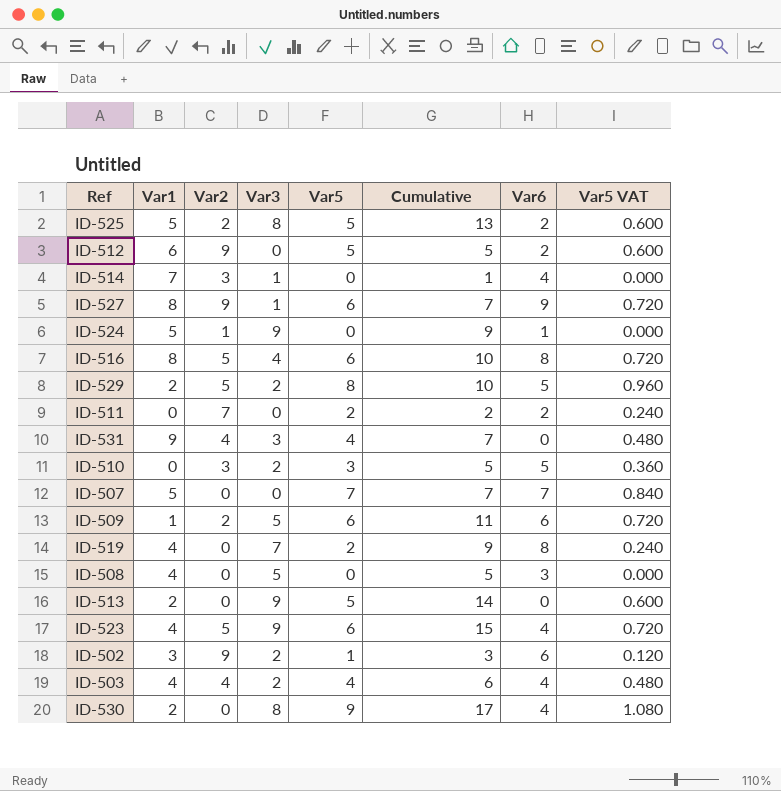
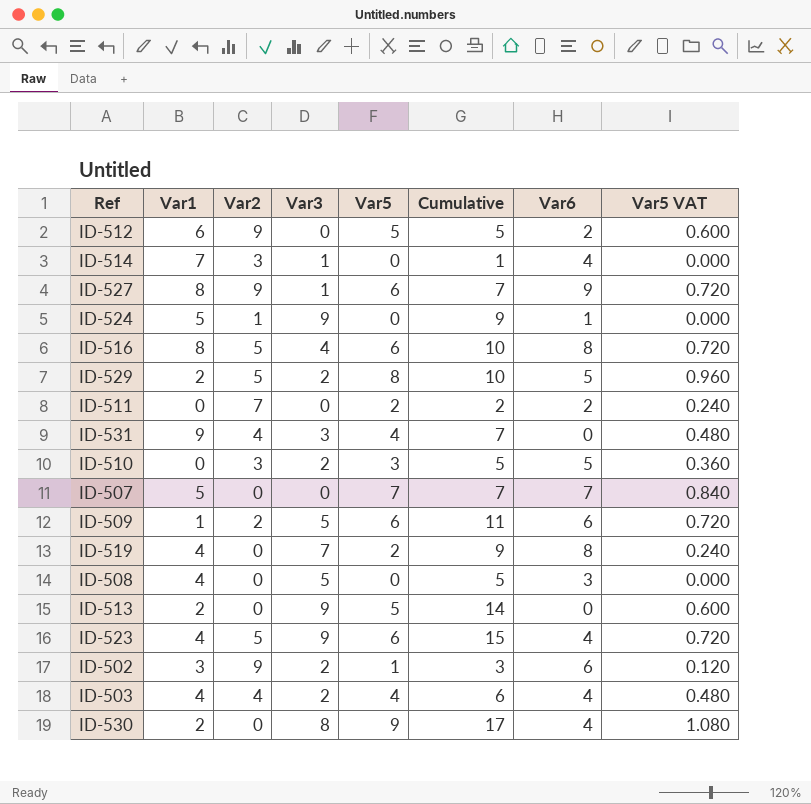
row ID-525: 5 | 2 | 8 | 5 | 13 | 2 | 0.600 -> none

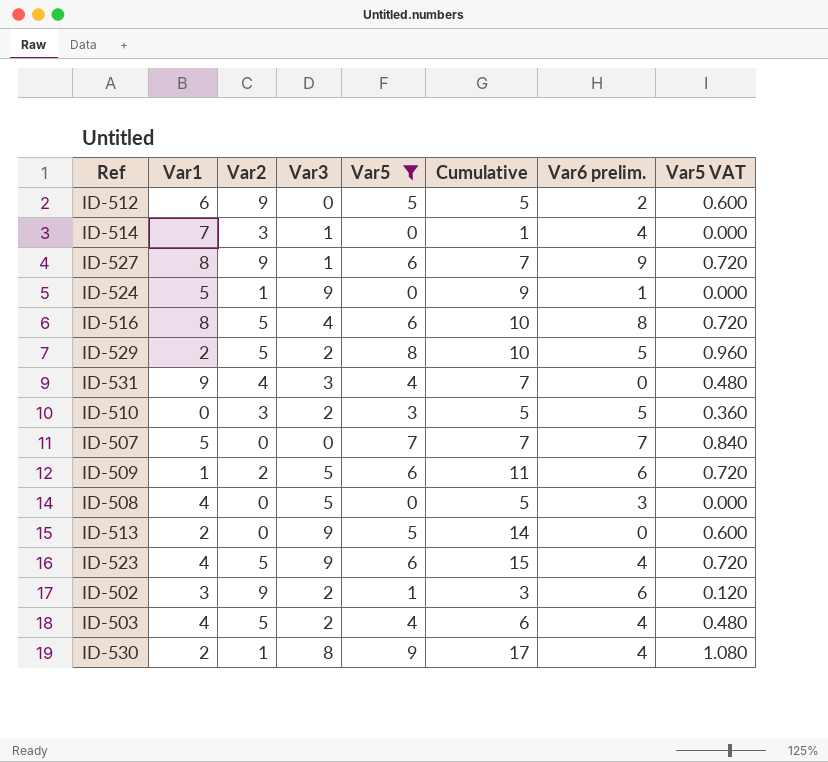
filter: none -> Var5 != 2
column name: Var6 -> Var6 prelim.
ID-503 | Var2: 4 -> 5
ID-530 | Var2: 0 -> 1

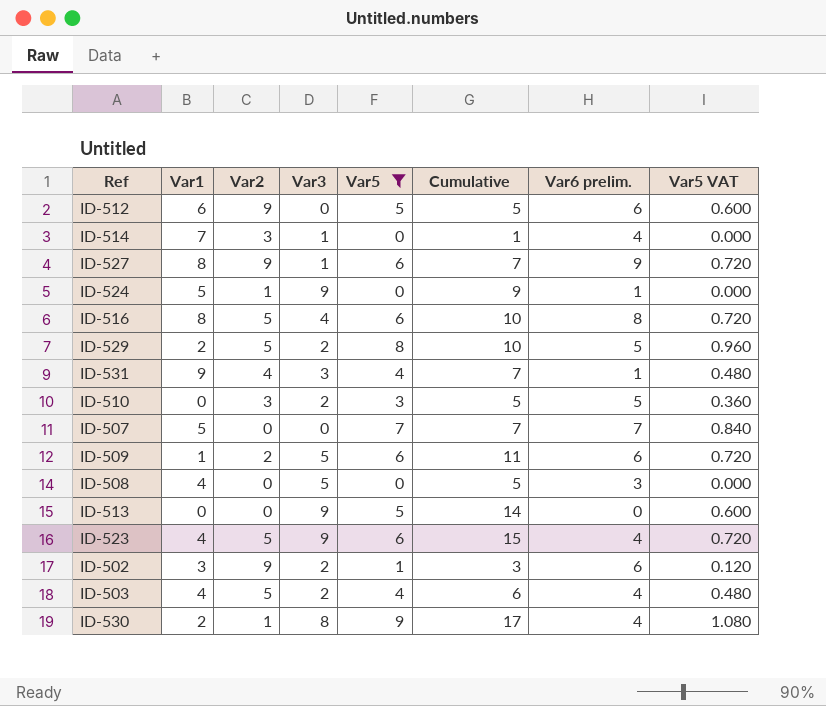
ID-512 | Var6 prelim.: 2 -> 6
ID-531 | Var6 prelim.: 0 -> 1
ID-513 | Var1: 2 -> 0

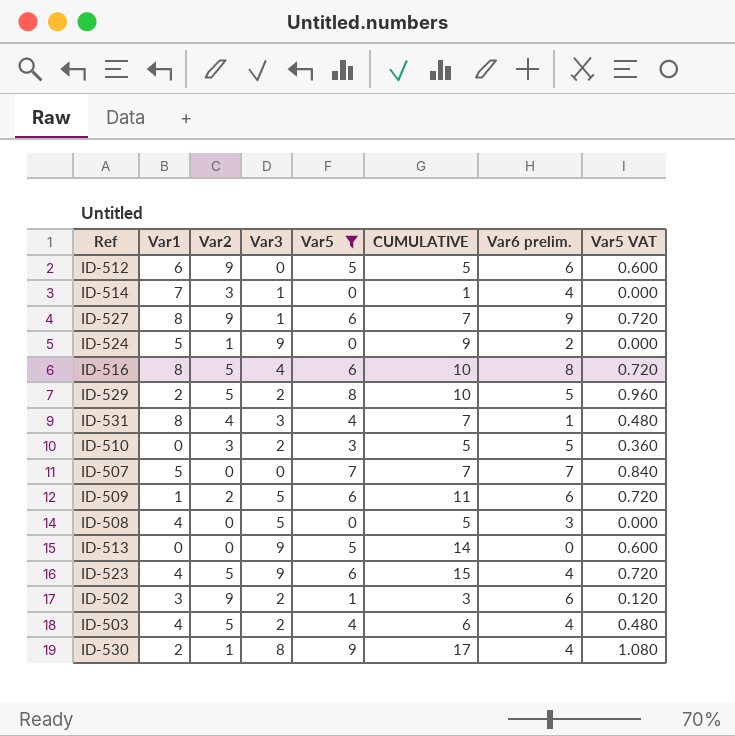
column name: Cumulative -> CUMULATIVE
ID-524 | Var6 prelim.: 1 -> 2
ID-531 | Var1: 9 -> 8

